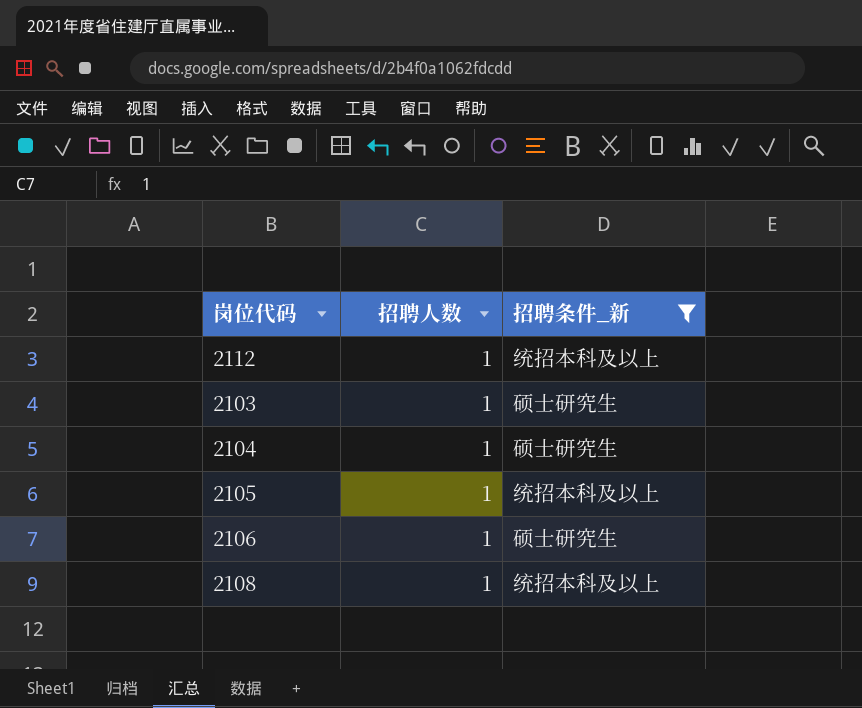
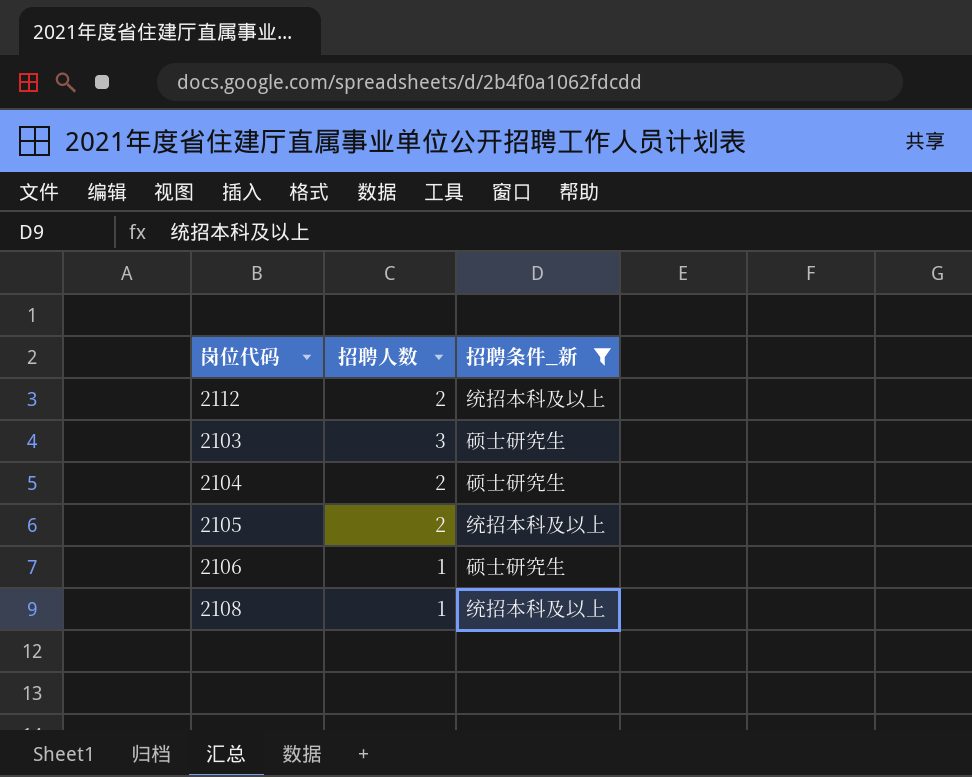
2112 | 招聘人数: 1 -> 2
2103 | 招聘人数: 1 -> 3
2104 | 招聘人数: 1 -> 2
2105 | 招聘人数: 1 -> 2

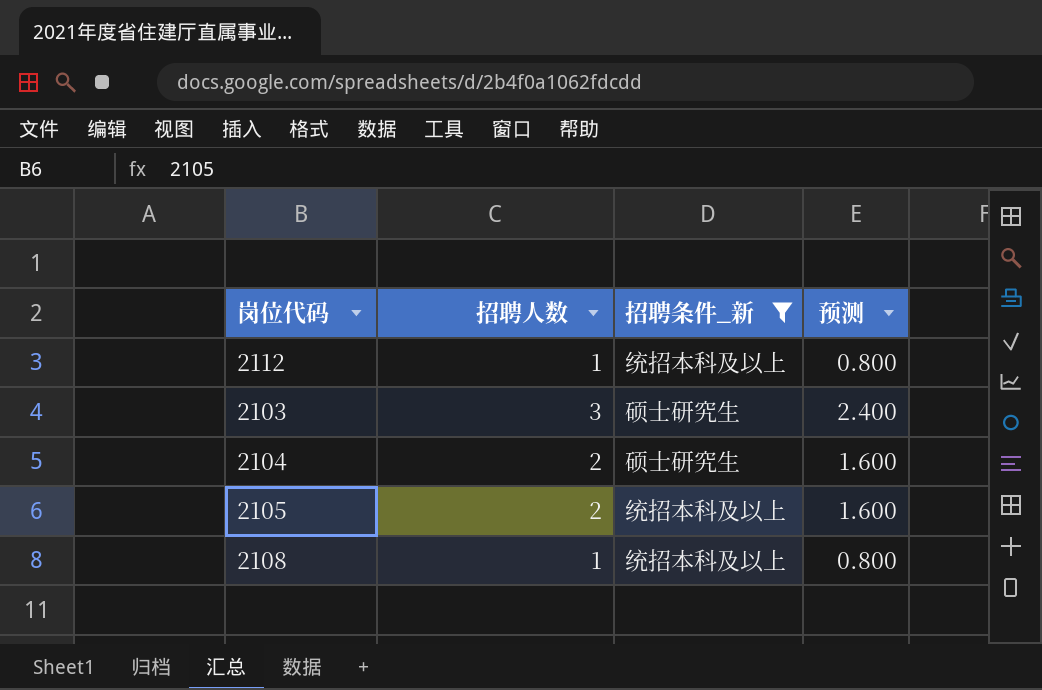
column 预测 | formula: none -> [招聘人数] * 0.8
row 2106: 1 | 硕士研究生 -> none
2112 | 招聘人数: 2 -> 1

